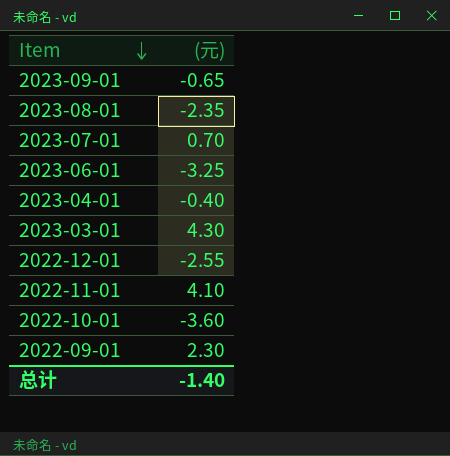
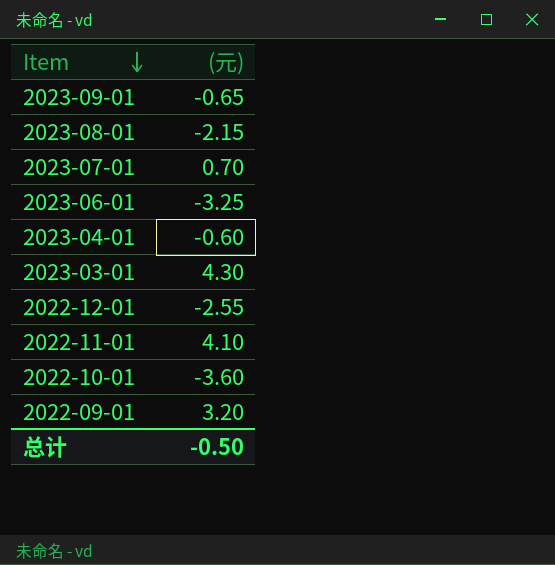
2023-08-01 | (元): -2.35 -> -2.15
2023-04-01 | (元): -0.40 -> -0.60
2022-09-01 | (元): 2.30 -> 3.20
总计 | (元): -1.40 -> -0.50

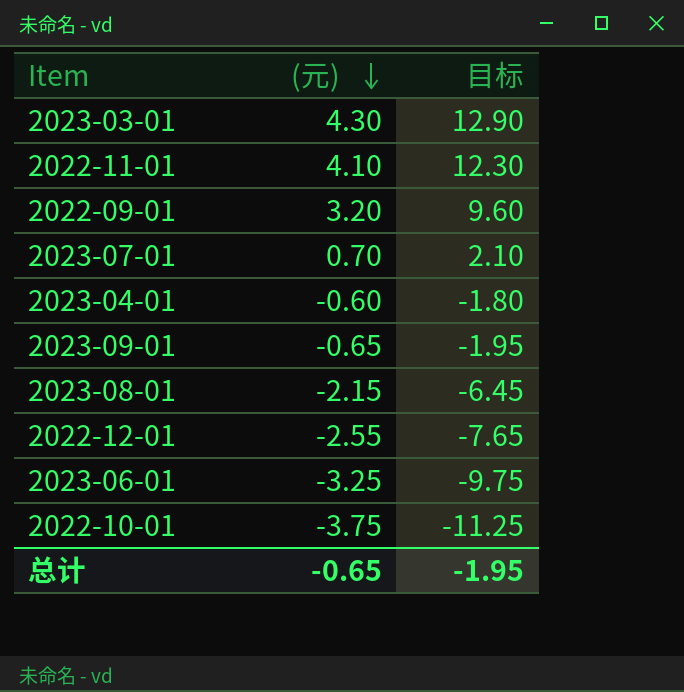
row order: Item descending -> (元) descending
column 目标 | formula: none -> [(元)] * 3
2022-10-01 | (元): -3.60 -> -3.75
总计 | (元): -0.50 -> -0.65

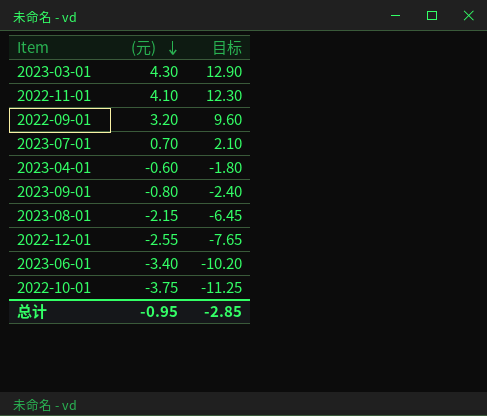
2023-09-01 | (元): -0.65 -> -0.80
2023-09-01 | 目标: -1.95 -> -2.40
2023-06-01 | (元): -3.25 -> -3.40
2023-06-01 | 目标: -9.75 -> -10.20
总计 | (元): -0.65 -> -0.95
总计 | 目标: -1.95 -> -2.85

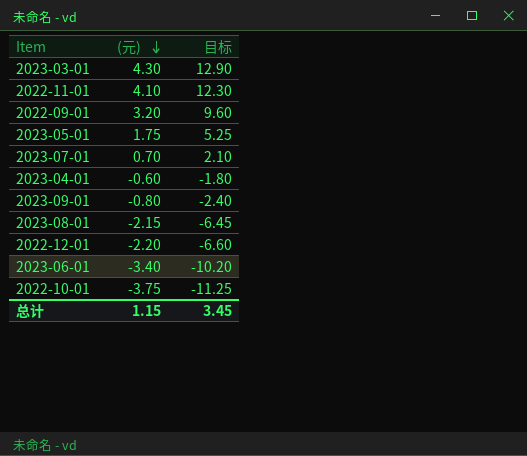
row 2023-05-01: none -> 1.75 | 5.25
2022-12-01 | (元): -2.55 -> -2.20
2022-12-01 | 目标: -7.65 -> -6.60
总计 | (元): -0.95 -> 1.15
总计 | 目标: -2.85 -> 3.45

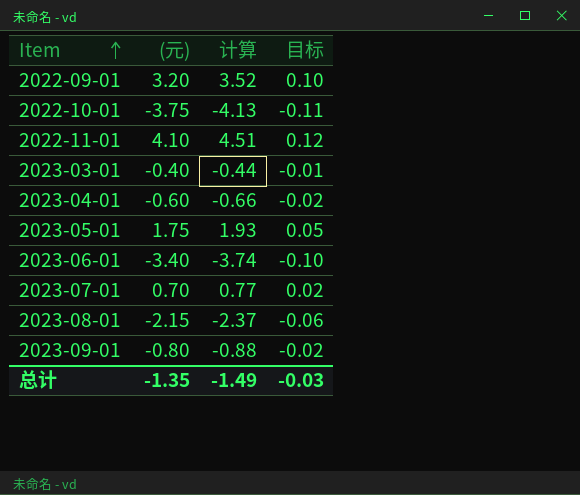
row order: (元) descending -> Item ascending
column 计算 | formula: none -> [(元)] * 1.1
column 目标 | formula: [(元)] * 3 -> [(元)] * 0.03
row 2022-12-01: -2.20 | -6.60 -> none
2023-03-01 | (元): 4.30 -> -0.40
总计 | (元): 1.15 -> -1.35
总计 | 目标: 3.45 -> -0.03

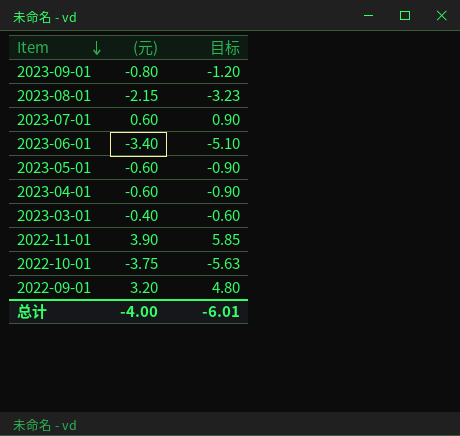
row order: Item ascending -> Item descending
column 计算 | formula: [(元)] * 1.1 -> none
column 目标 | formula: [(元)] * 0.03 -> [(元)] * 1.5
2023-07-01 | (元): 0.70 -> 0.60
2023-05-01 | (元): 1.75 -> -0.60
2022-11-01 | (元): 4.10 -> 3.90
总计 | (元): -1.35 -> -4.00
总计 | 目标: -0.03 -> -6.01

